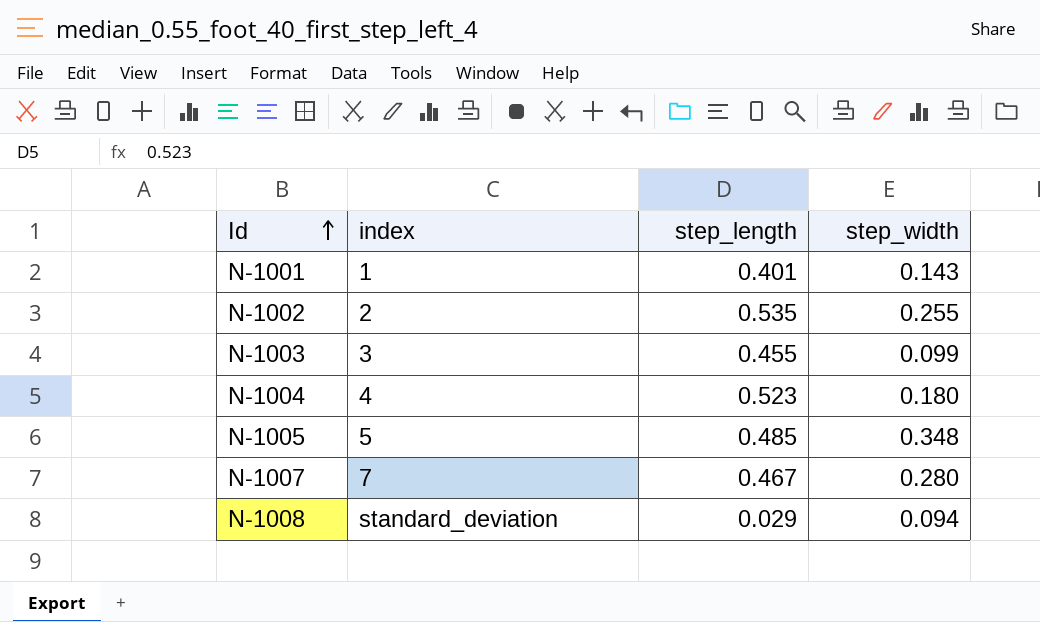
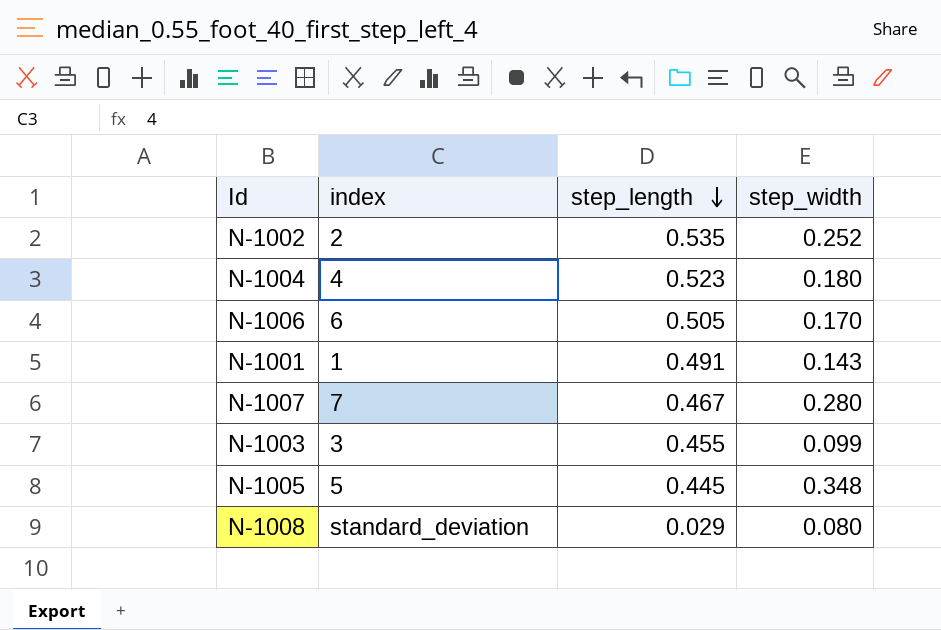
row order: Id ascending -> step_length descending
N-1002 | step_width: 0.255 -> 0.252
row N-1006: none -> 6 | 0.505 | 0.170
N-1001 | step_length: 0.401 -> 0.491
N-1005 | step_length: 0.485 -> 0.445
N-1008 | step_width: 0.094 -> 0.080

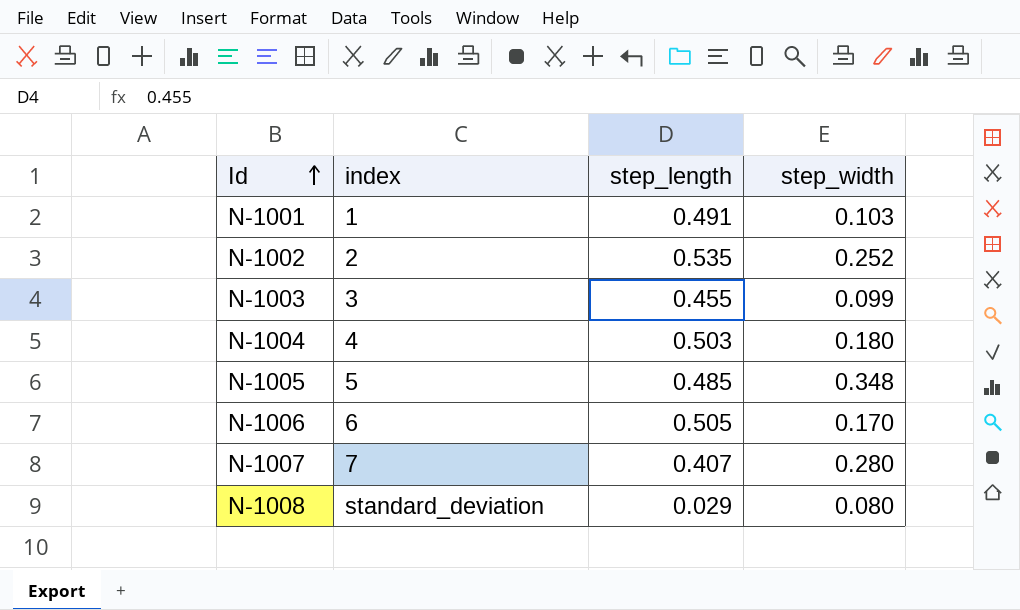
row order: step_length descending -> Id ascending
N-1001 | step_width: 0.143 -> 0.103
N-1004 | step_length: 0.523 -> 0.503
N-1005 | step_length: 0.445 -> 0.485
N-1007 | step_length: 0.467 -> 0.407

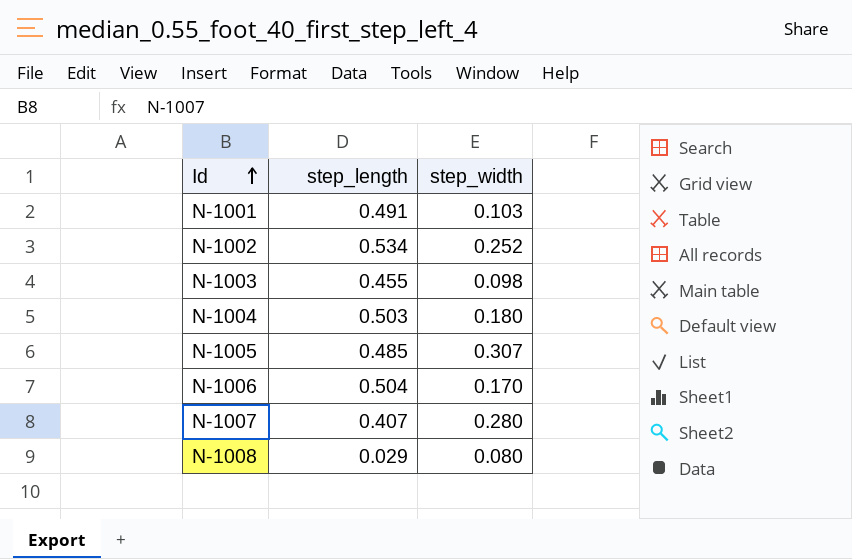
column index | position: 2 -> none
N-1002 | step_length: 0.535 -> 0.534
N-1003 | step_width: 0.099 -> 0.098
N-1005 | step_width: 0.348 -> 0.307
N-1006 | step_length: 0.505 -> 0.504

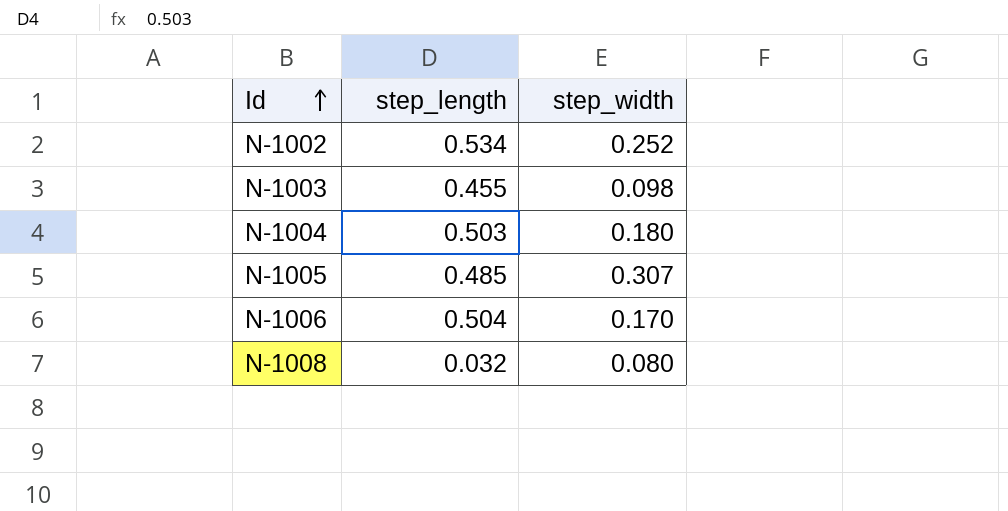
row N-1001: 0.491 | 0.103 -> none
row N-1007: 0.407 | 0.280 -> none
N-1008 | step_length: 0.029 -> 0.032

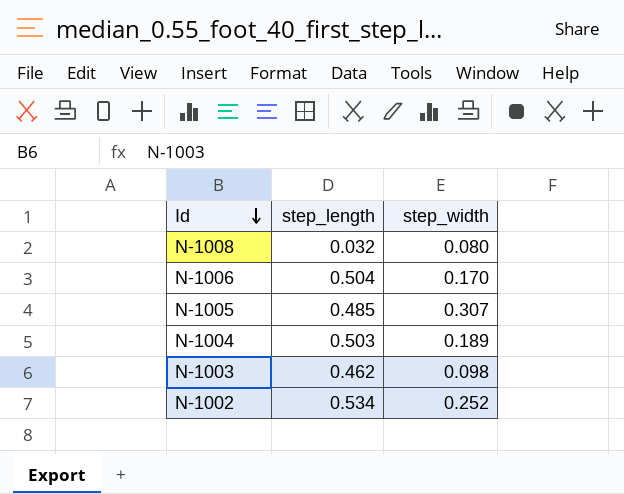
row order: Id ascending -> Id descending
N-1004 | step_width: 0.180 -> 0.189
N-1003 | step_length: 0.455 -> 0.462

